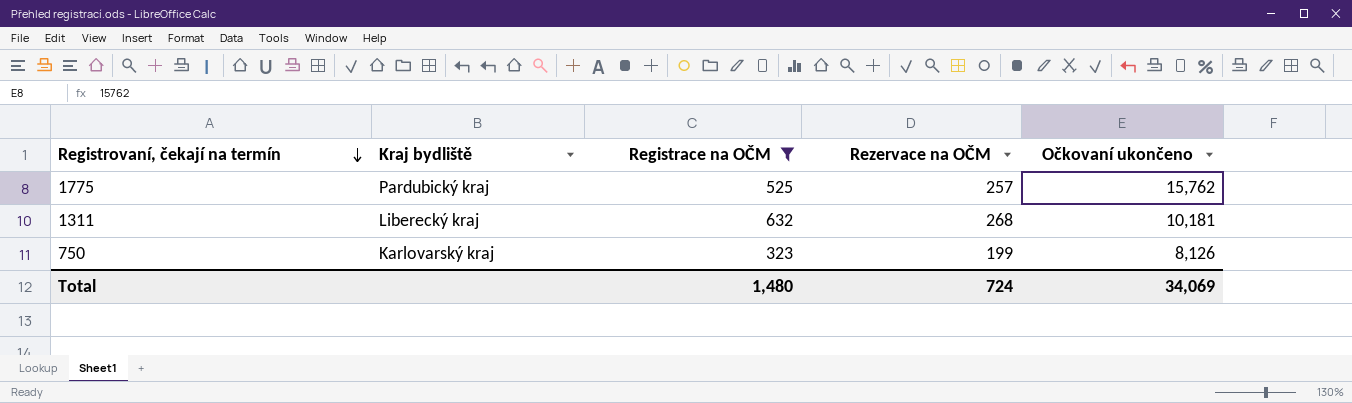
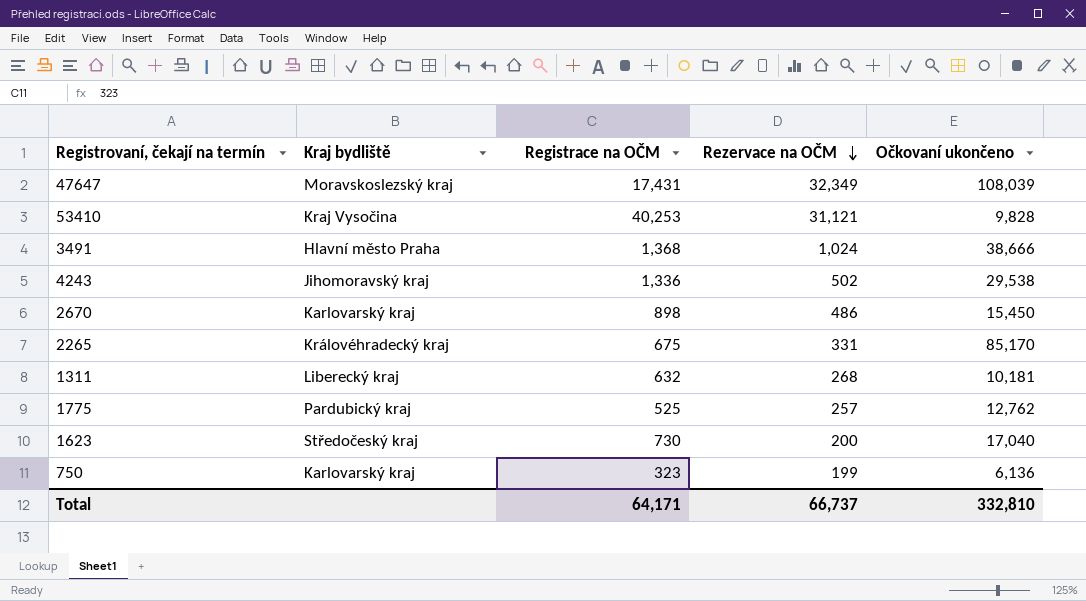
filter: Registrace na OČM <= 632 -> none
row order: Registrovaní, čekají na termín descending -> Rezervace na OČM descending
1775 | Očkovaní ukončeno: 15,762 -> 12,762
750 | Očkovaní ukončeno: 8,126 -> 6,136
Total | Registrace na OČM: 1,480 -> 64,171
Total | Rezervace na OČM: 724 -> 66,737
Total | Očkovaní ukončeno: 34,069 -> 332,810

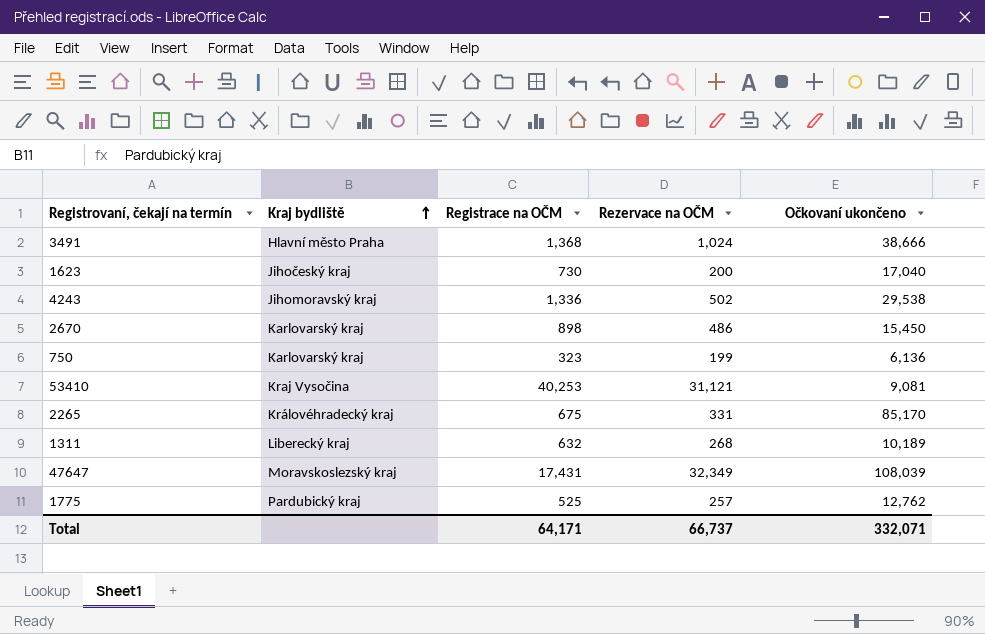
row order: Rezervace na OČM descending -> Kraj bydliště ascending
1623 | Kraj bydliště: Středočeský kraj -> Jihočeský kraj
53410 | Očkovaní ukončeno: 9,828 -> 9,081
1311 | Očkovaní ukončeno: 10,181 -> 10,189
Total | Očkovaní ukončeno: 332,810 -> 332,071

